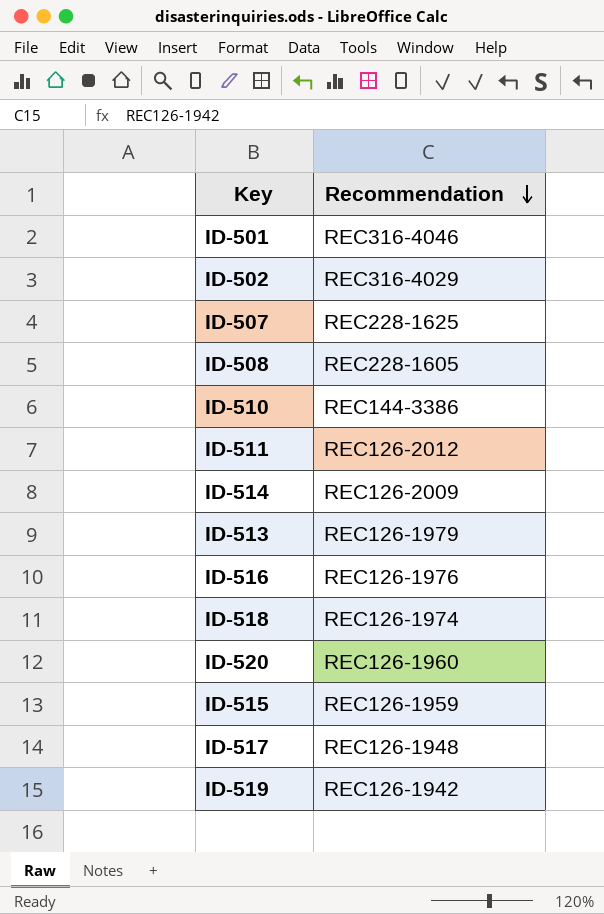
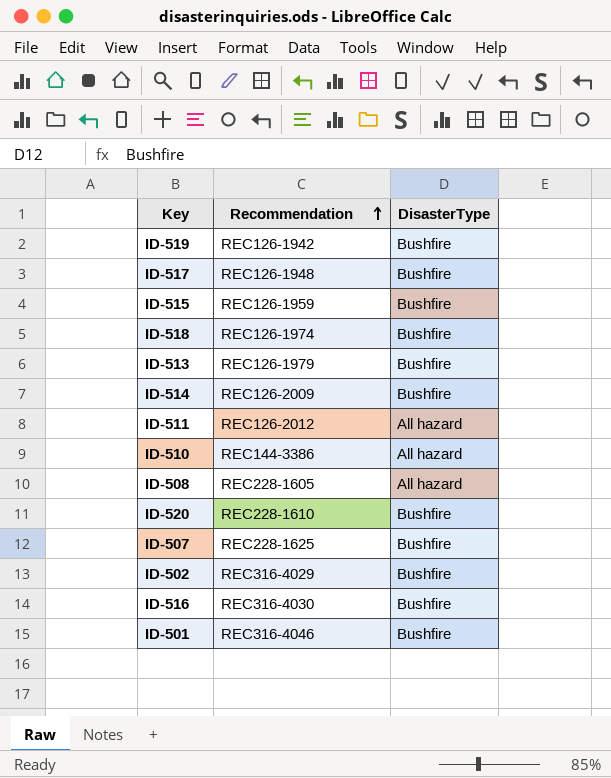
row order: Recommendation descending -> Recommendation ascending
column DisasterType | position: none -> 3
ID-520 | Recommendation: REC126-1960 -> REC228-1610
ID-516 | Recommendation: REC126-1976 -> REC316-4030

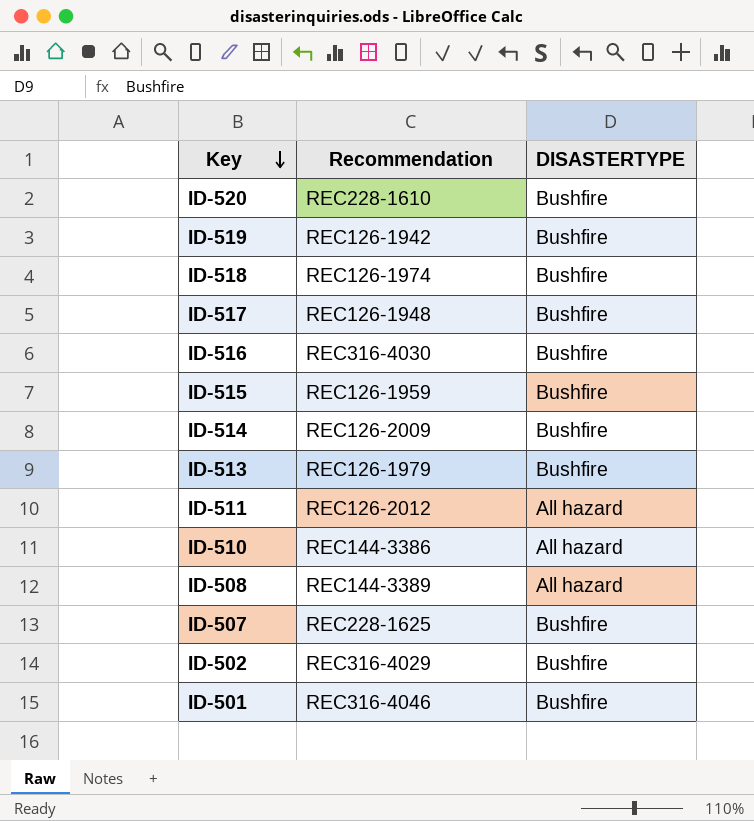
row order: Recommendation ascending -> Key descending
column name: DisasterType -> DISASTERTYPE
ID-508 | Recommendation: REC228-1605 -> REC144-3389

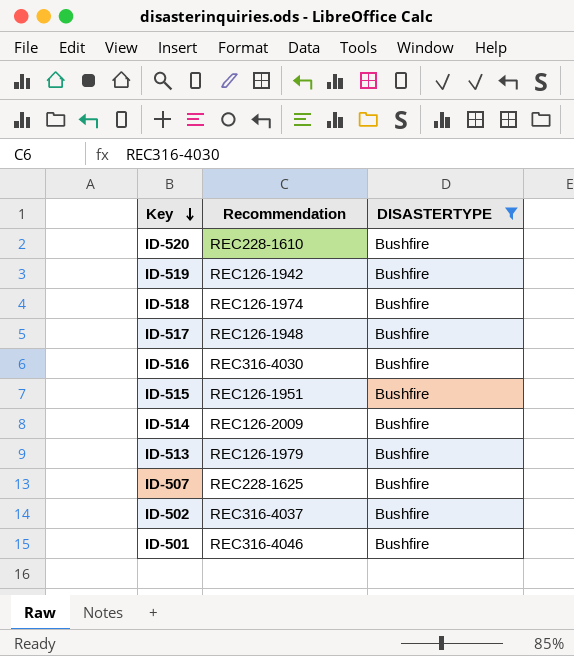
filter: none -> DISASTERTYPE = Bushfire
ID-515 | Recommendation: REC126-1959 -> REC126-1951
ID-502 | Recommendation: REC316-4029 -> REC316-4037

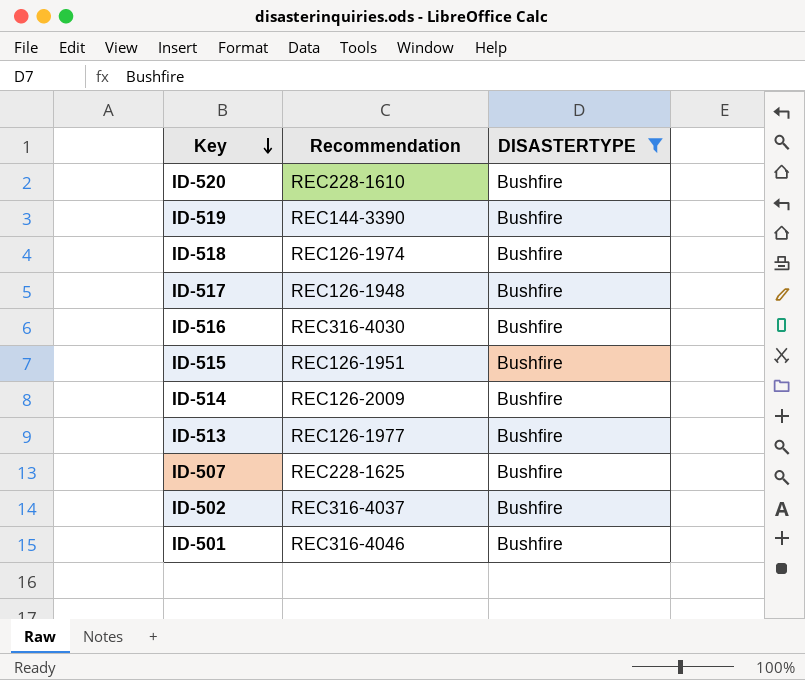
ID-519 | Recommendation: REC126-1942 -> REC144-3390
ID-513 | Recommendation: REC126-1979 -> REC126-1977

